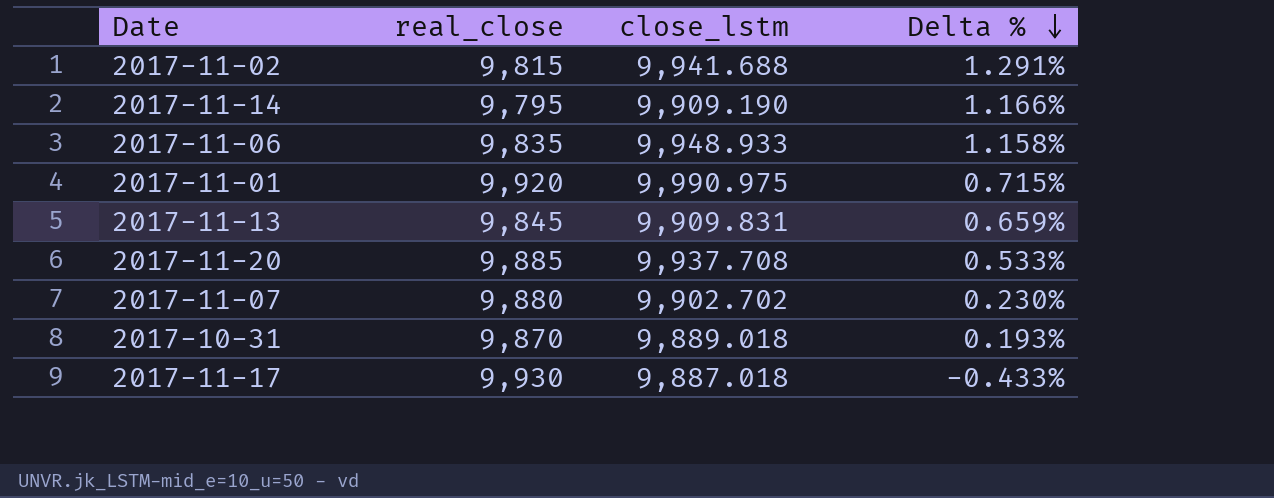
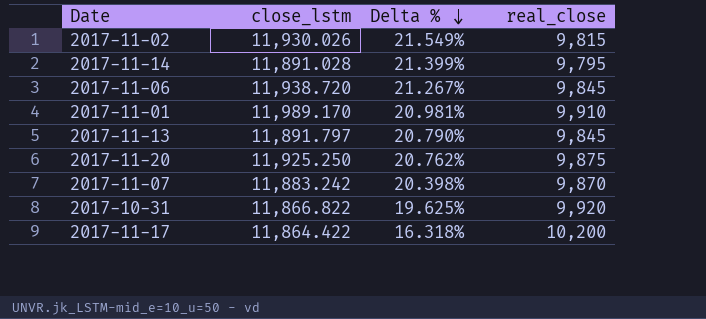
column real_close | position: 2 -> 4
2017-11-02 | close_lstm: 9,941.688 -> 11,930.026
2017-11-02 | Delta %: 1.291% -> 21.549%
2017-11-14 | close_lstm: 9,909.190 -> 11,891.028
2017-11-14 | Delta %: 1.166% -> 21.399%
2017-11-06 | close_lstm: 9,948.933 -> 11,938.720
2017-11-06 | Delta %: 1.158% -> 21.267%
2017-11-06 | real_close: 9,835 -> 9,845
2017-11-01 | close_lstm: 9,990.975 -> 11,989.170
2017-11-01 | Delta %: 0.715% -> 20.981%
2017-11-01 | real_close: 9,920 -> 9,910
2017-11-13 | close_lstm: 9,909.831 -> 11,891.797
2017-11-13 | Delta %: 0.659% -> 20.790%
2017-11-20 | close_lstm: 9,937.708 -> 11,925.250
2017-11-20 | Delta %: 0.533% -> 20.762%
2017-11-20 | real_close: 9,885 -> 9,875
2017-11-07 | close_lstm: 9,902.702 -> 11,883.242
2017-11-07 | Delta %: 0.230% -> 20.398%
2017-11-07 | real_close: 9,880 -> 9,870
2017-10-31 | close_lstm: 9,889.018 -> 11,866.822
2017-10-31 | Delta %: 0.193% -> 19.625%
2017-10-31 | real_close: 9,870 -> 9,920
2017-11-17 | close_lstm: 9,887.018 -> 11,864.422
2017-11-17 | Delta %: -0.433% -> 16.318%
2017-11-17 | real_close: 9,930 -> 10,200

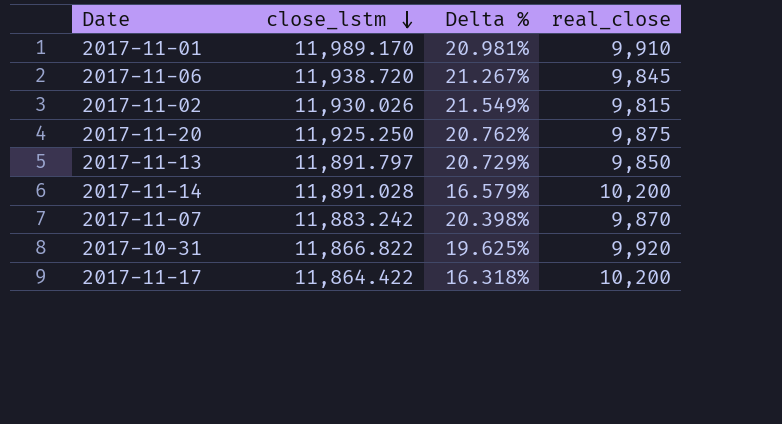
row order: Delta % descending -> close_lstm descending
2017-11-13 | Delta %: 20.790% -> 20.729%
2017-11-13 | real_close: 9,845 -> 9,850
2017-11-14 | Delta %: 21.399% -> 16.579%
2017-11-14 | real_close: 9,795 -> 10,200

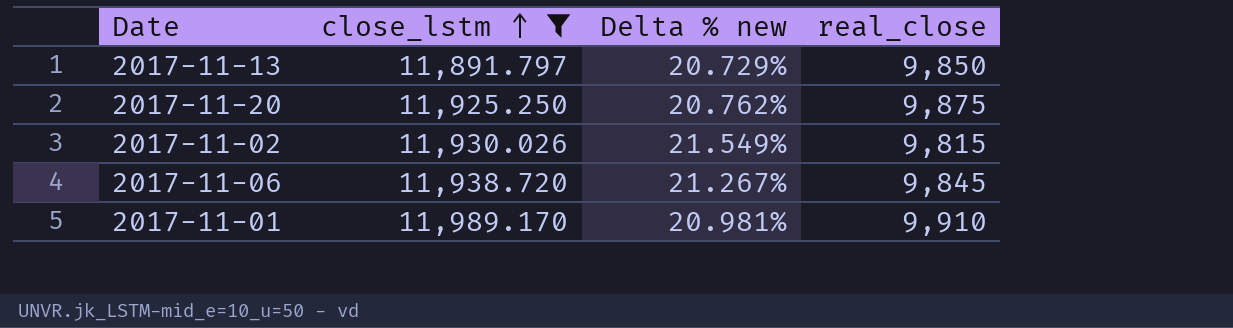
filter: none -> close_lstm >= 11,891.797
row order: close_lstm descending -> close_lstm ascending
column name: Delta % -> Delta % new

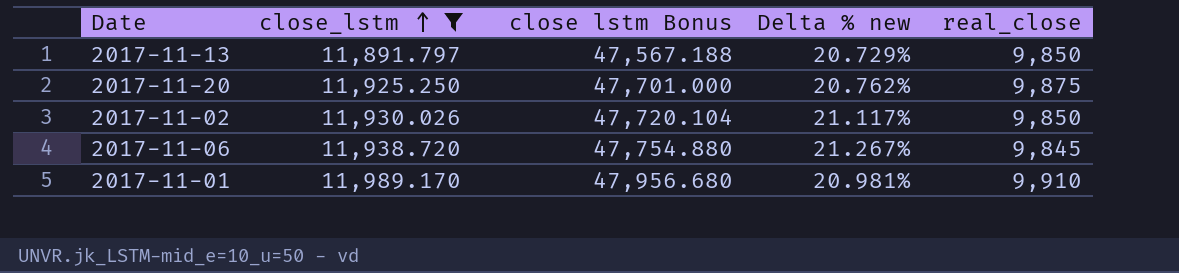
column close lstm Bonus | formula: none -> [close_lstm] * 4
2017-11-02 | Delta % new: 21.549% -> 21.117%
2017-11-02 | real_close: 9,815 -> 9,850

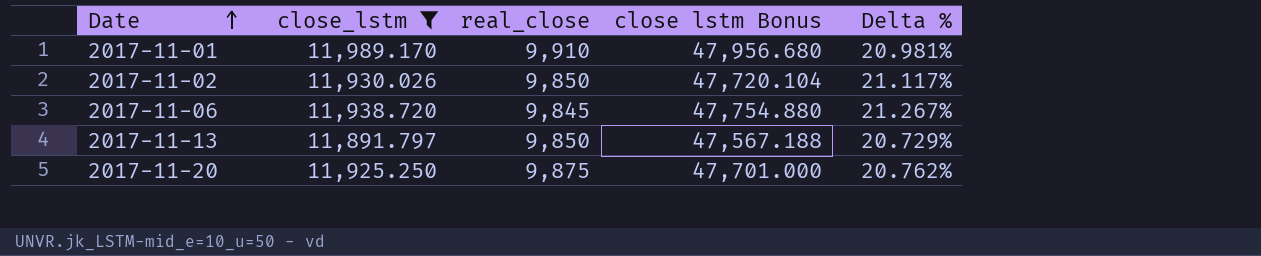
row order: close_lstm ascending -> Date ascending
column real_close | position: 5 -> 3
column name: Delta % new -> Delta %

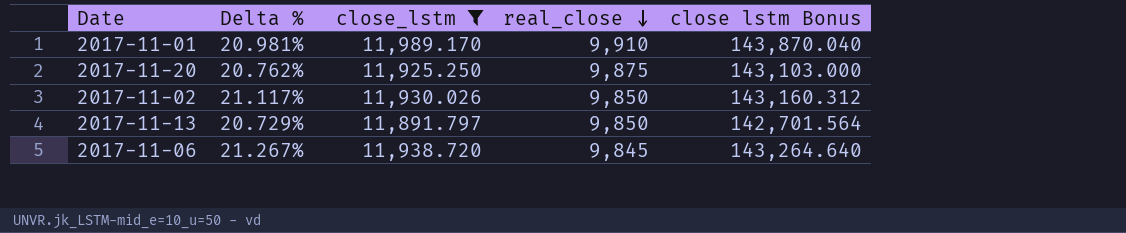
row order: Date ascending -> real_close descending
column Delta % | position: 5 -> 2
column close lstm Bonus | formula: [close_lstm] * 4 -> [close_lstm] * 12

